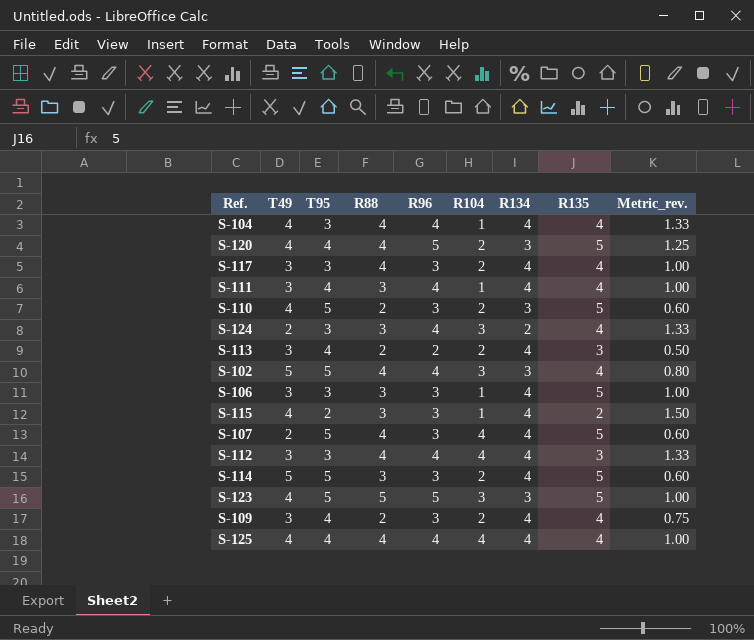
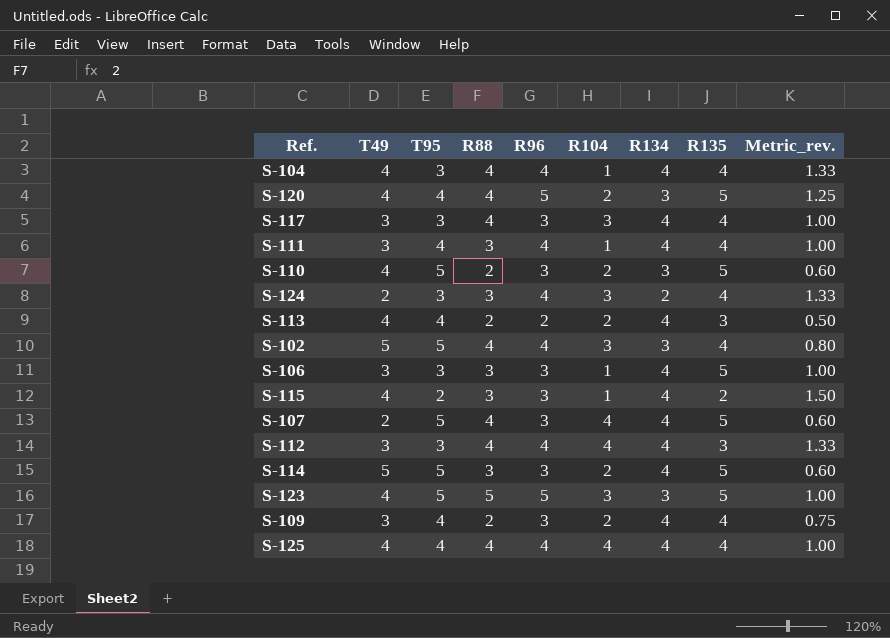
S-117 | R104: 2 -> 3
S-113 | T49: 3 -> 4

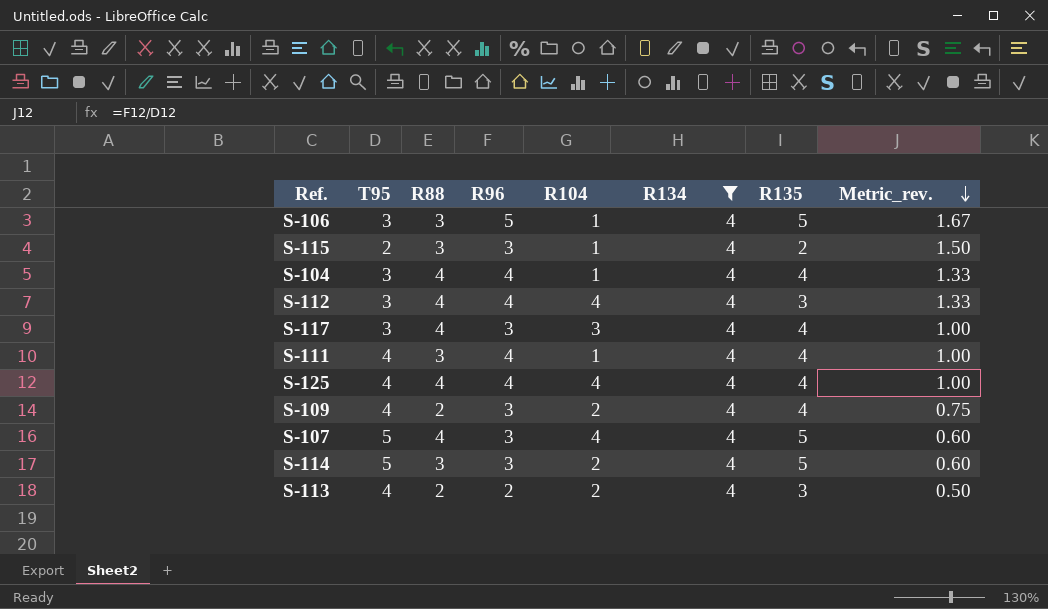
filter: none -> R134 = 4
row order: none -> Metric_rev. descending
column T49 | position: 2 -> none
S-106 | R96: 3 -> 5
S-106 | Metric_rev.: 1.00 -> 1.67

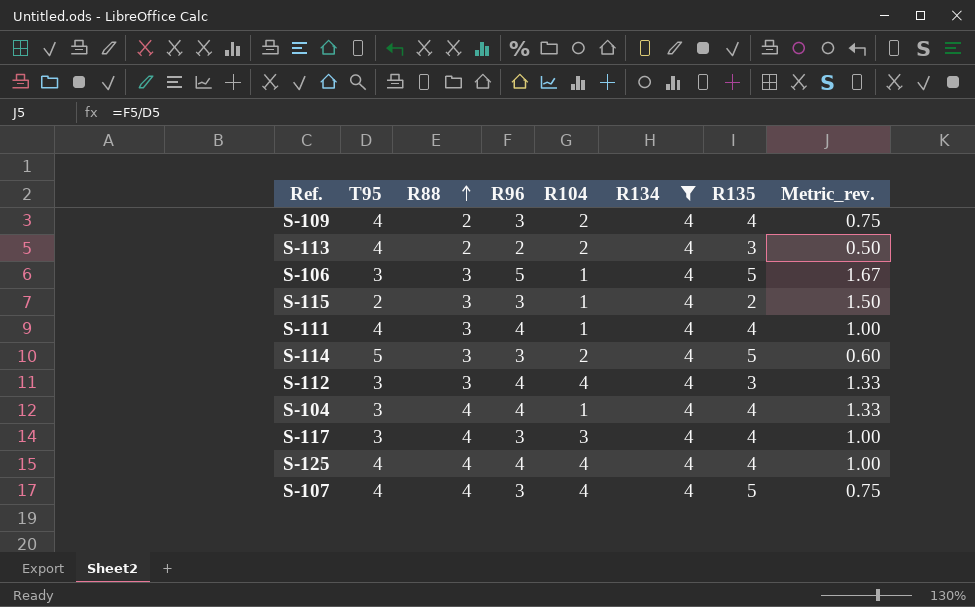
row order: Metric_rev. descending -> R88 ascending
S-112 | R88: 4 -> 3
S-107 | T95: 5 -> 4
S-107 | Metric_rev.: 0.60 -> 0.75

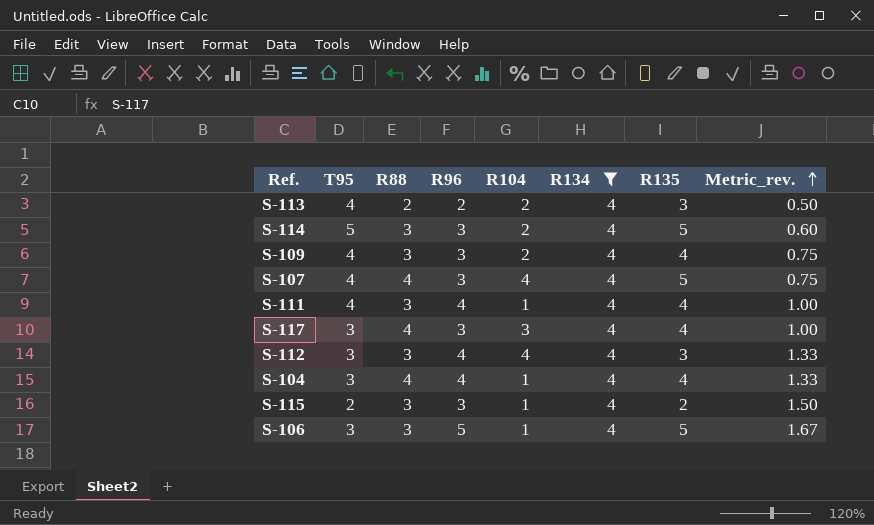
row order: R88 ascending -> Metric_rev. ascending
row S-125: 4 | 4 | 4 | 4 | 4 | 4 | 1.00 -> none
S-109 | R88: 2 -> 3

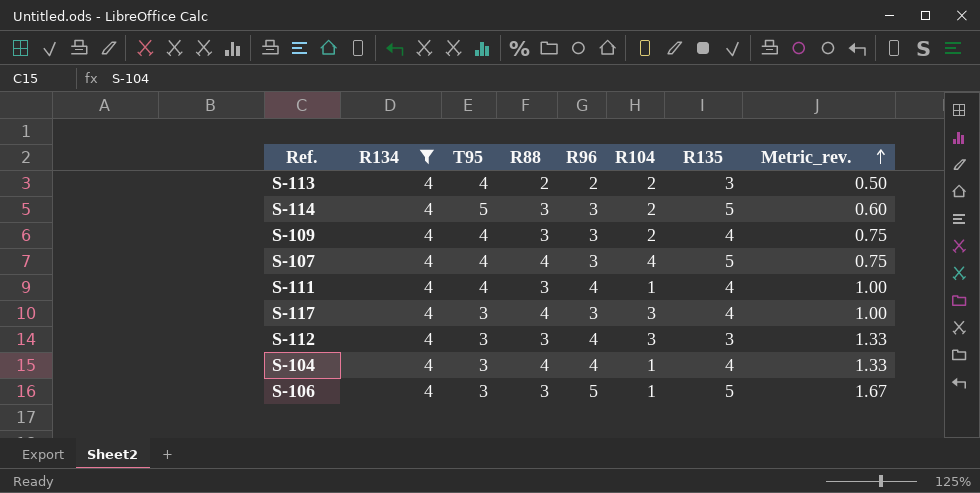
column R134 | position: 6 -> 2
row S-115: 2 | 3 | 3 | 1 | 4 | 2 | 1.50 -> none
S-112 | R104: 4 -> 3

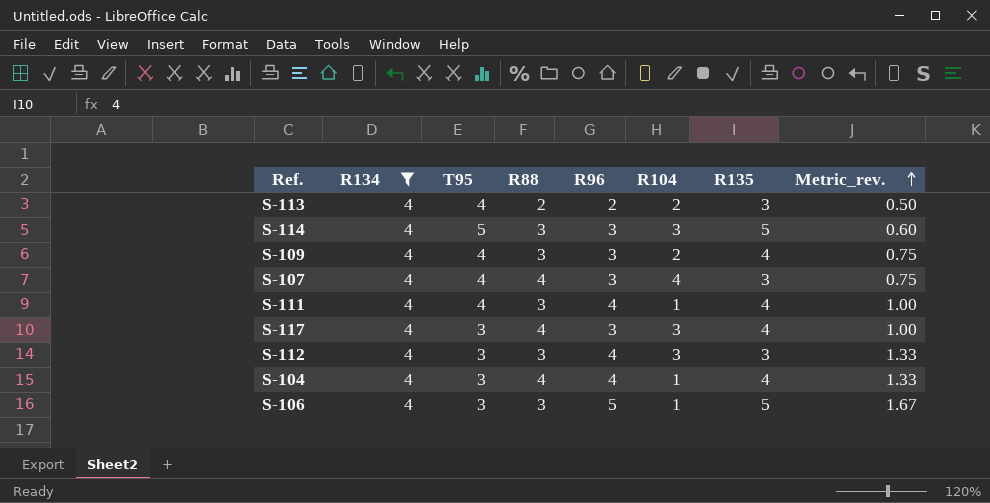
S-114 | R104: 2 -> 3
S-107 | R135: 5 -> 3

